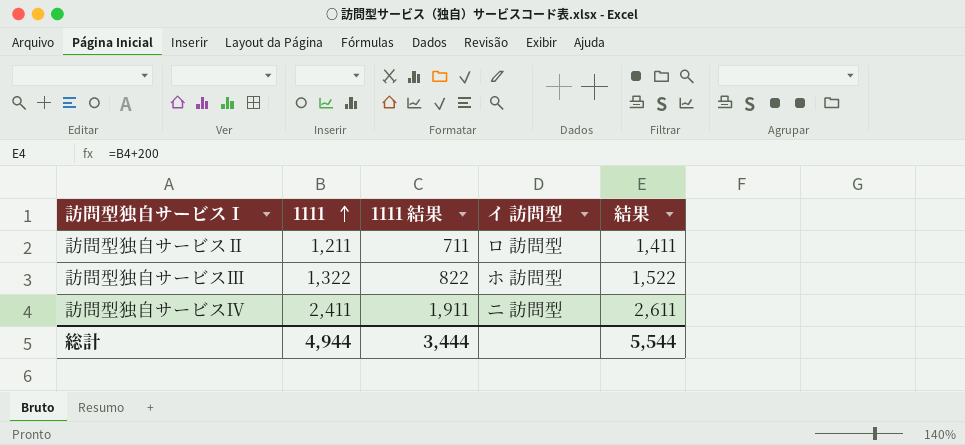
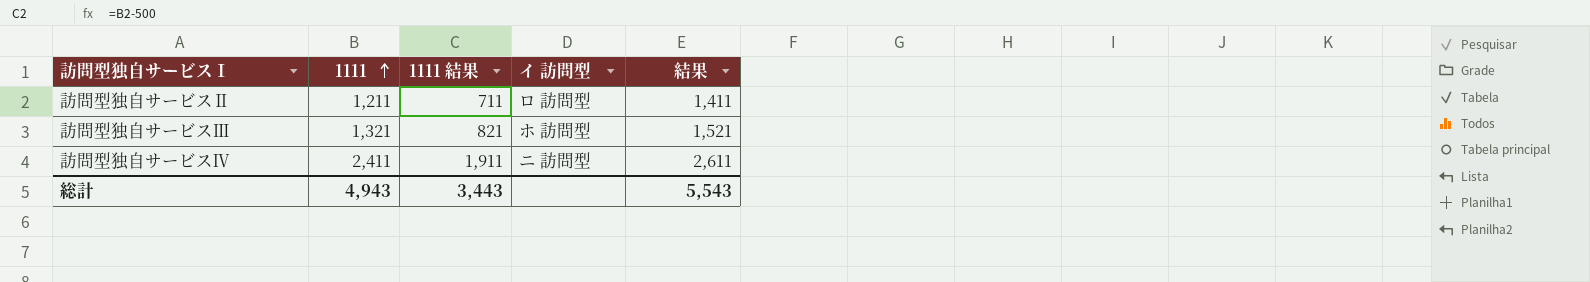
訪問型独自サービスⅢ | 1111: 1,322 -> 1,321
訪問型独自サービスⅢ | 1111 結果: 822 -> 821
訪問型独自サービスⅢ | 結果: 1,522 -> 1,521
総計 | 1111: 4,944 -> 4,943
総計 | 1111 結果: 3,444 -> 3,443
総計 | 結果: 5,544 -> 5,543

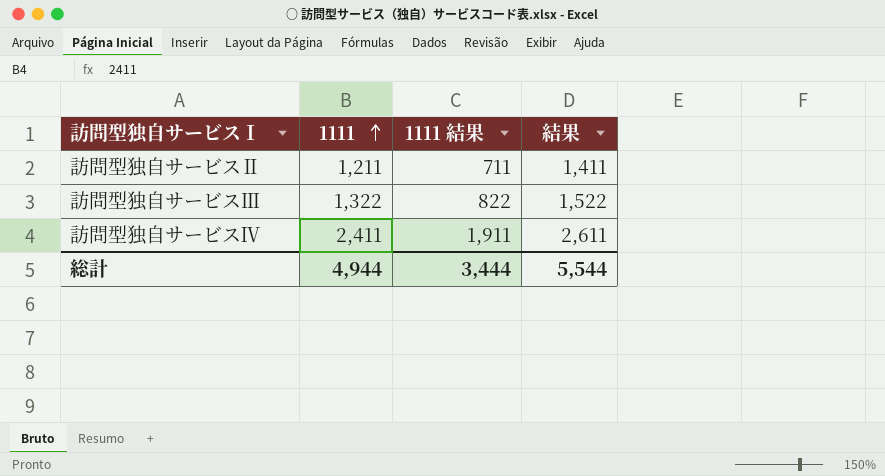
column イ 訪問型 | position: 4 -> none
訪問型独自サービスⅢ | 1111: 1,321 -> 1,322
訪問型独自サービスⅢ | 1111 結果: 821 -> 822
訪問型独自サービスⅢ | 結果: 1,521 -> 1,522
総計 | 1111: 4,943 -> 4,944
総計 | 1111 結果: 3,443 -> 3,444
総計 | 結果: 5,543 -> 5,544

